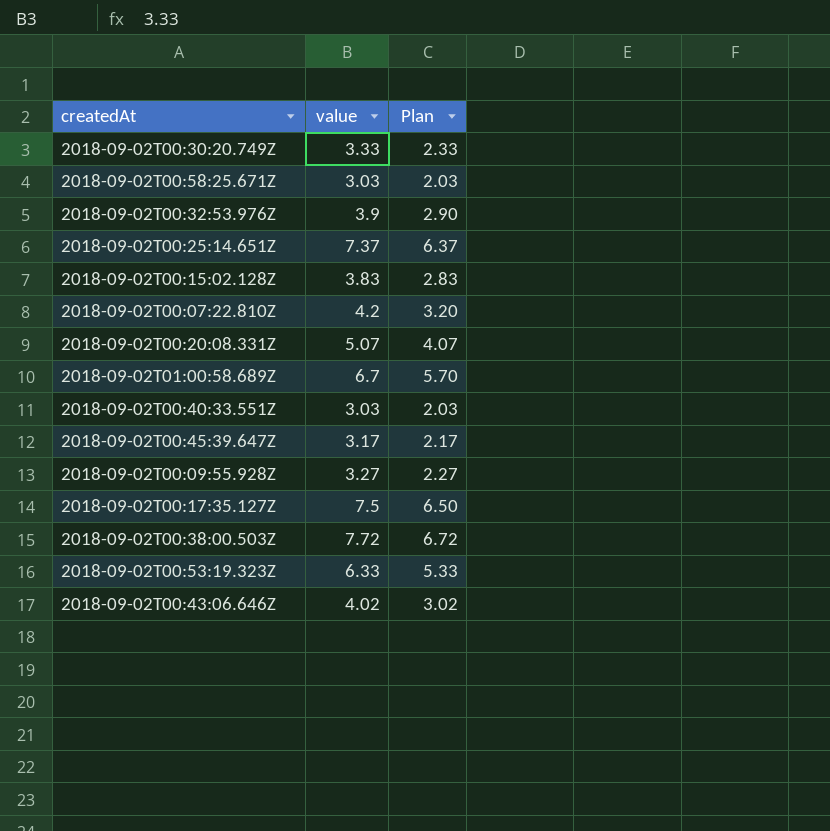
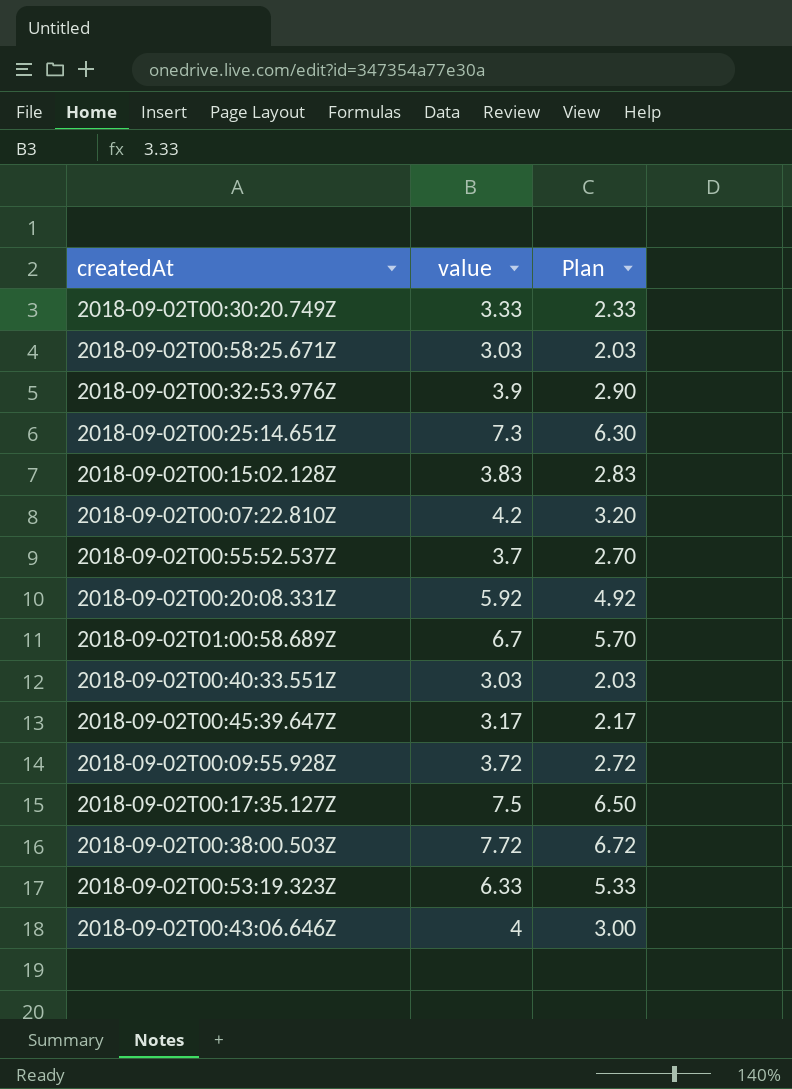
2018-09-02T00:25:14.651Z | value: 7.37 -> 7.3
2018-09-02T00:25:14.651Z | Plan: 6.37 -> 6.30
row 2018-09-02T00:55:52.537Z: none -> 3.7 | 2.70
2018-09-02T00:20:08.331Z | value: 5.07 -> 5.92
2018-09-02T00:20:08.331Z | Plan: 4.07 -> 4.92
2018-09-02T00:09:55.928Z | value: 3.27 -> 3.72
2018-09-02T00:09:55.928Z | Plan: 2.27 -> 2.72
2018-09-02T00:43:06.646Z | value: 4.02 -> 4
2018-09-02T00:43:06.646Z | Plan: 3.02 -> 3.00

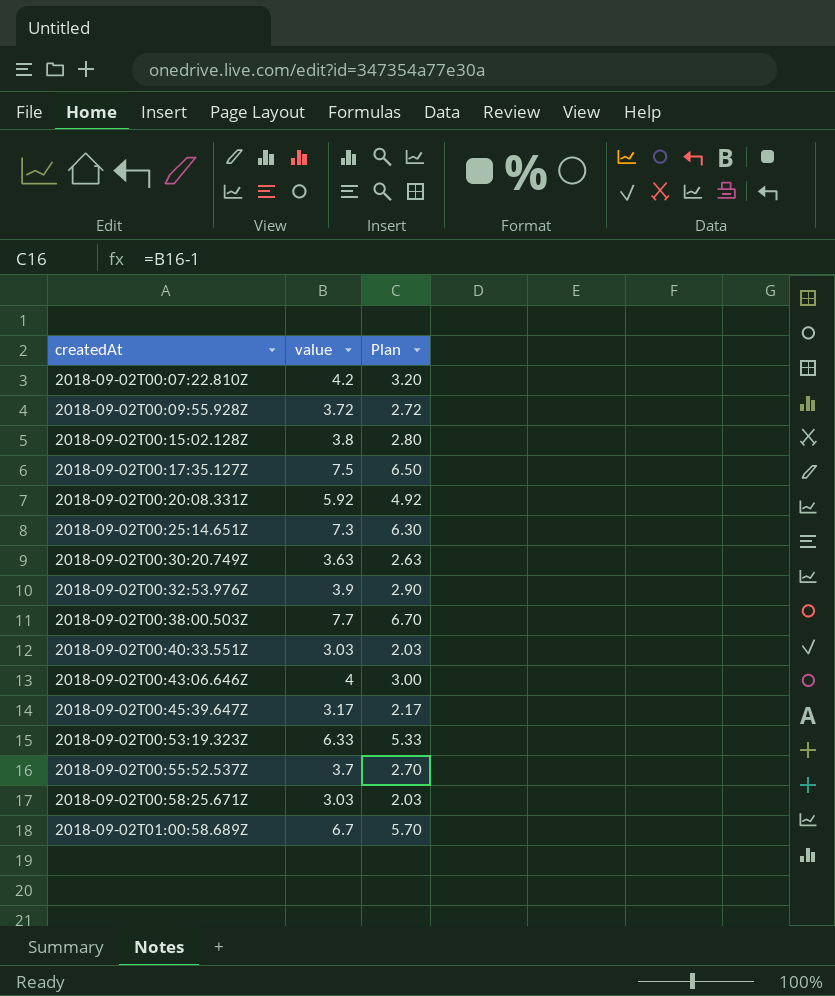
row order: none -> createdAt ascending
2018-09-02T00:15:02.128Z | value: 3.83 -> 3.8
2018-09-02T00:15:02.128Z | Plan: 2.83 -> 2.80
2018-09-02T00:30:20.749Z | value: 3.33 -> 3.63
2018-09-02T00:30:20.749Z | Plan: 2.33 -> 2.63
2018-09-02T00:38:00.503Z | value: 7.72 -> 7.7
2018-09-02T00:38:00.503Z | Plan: 6.72 -> 6.70

